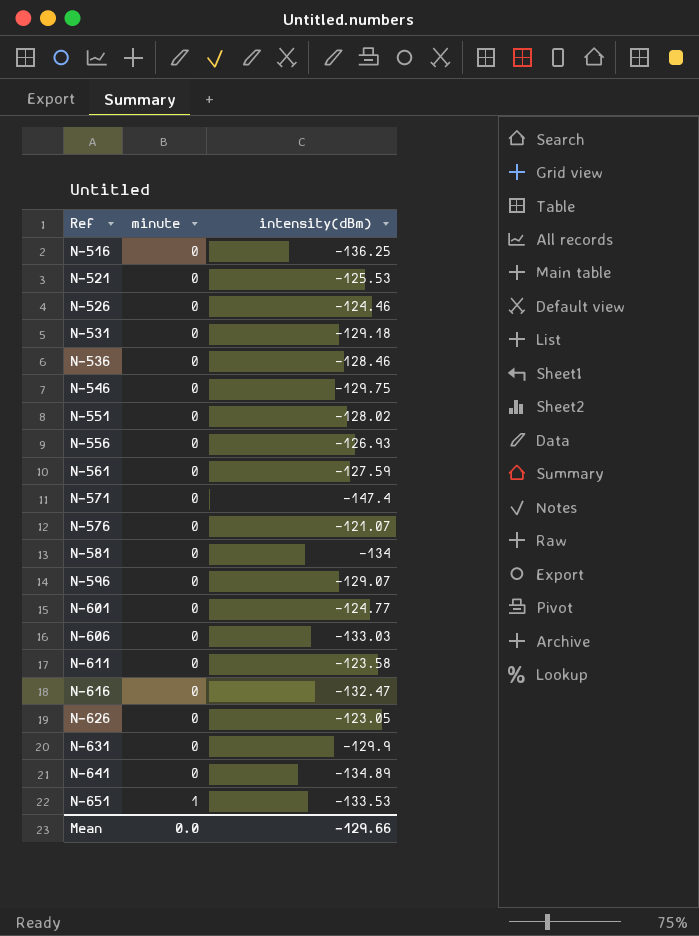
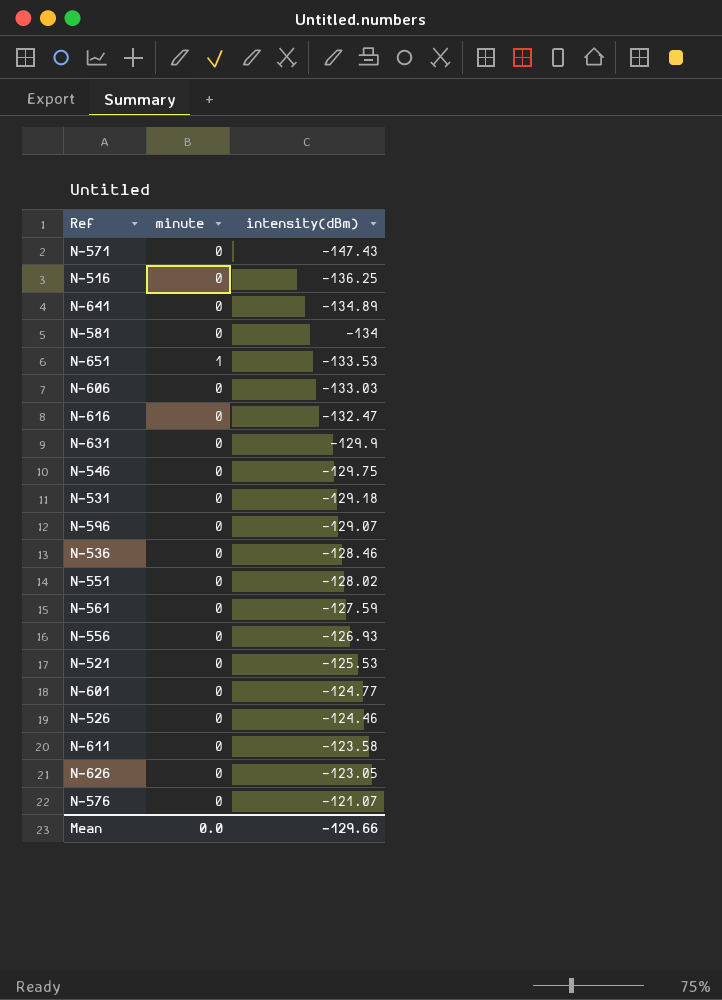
row order: Ref ascending -> intensity(dBm) ascending
N-571 | intensity(dBm): -147.4 -> -147.43

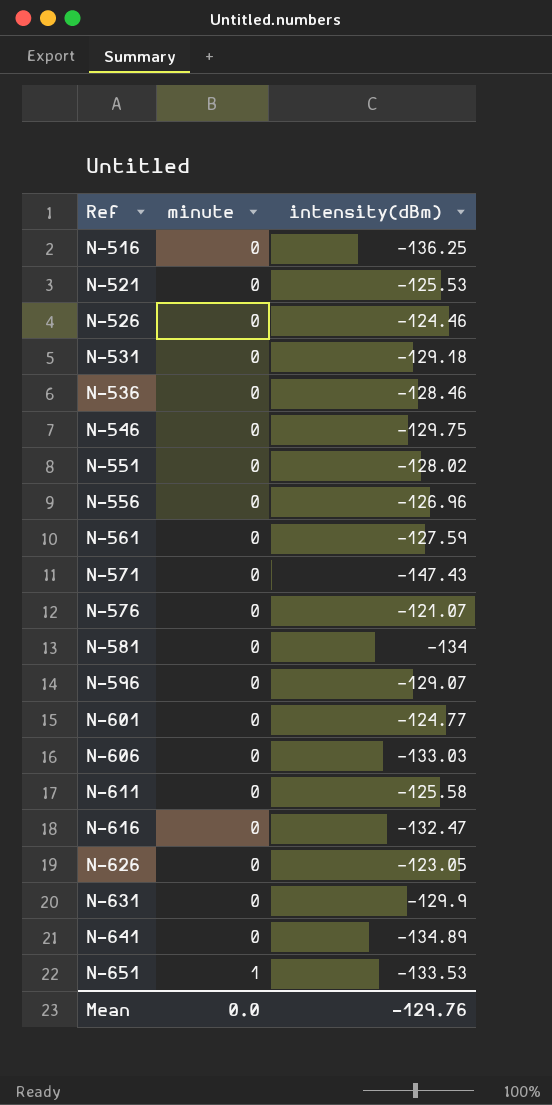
row order: intensity(dBm) ascending -> Ref ascending
N-556 | intensity(dBm): -126.93 -> -126.96
N-611 | intensity(dBm): -123.58 -> -125.58
Mean | intensity(dBm): -129.66 -> -129.76

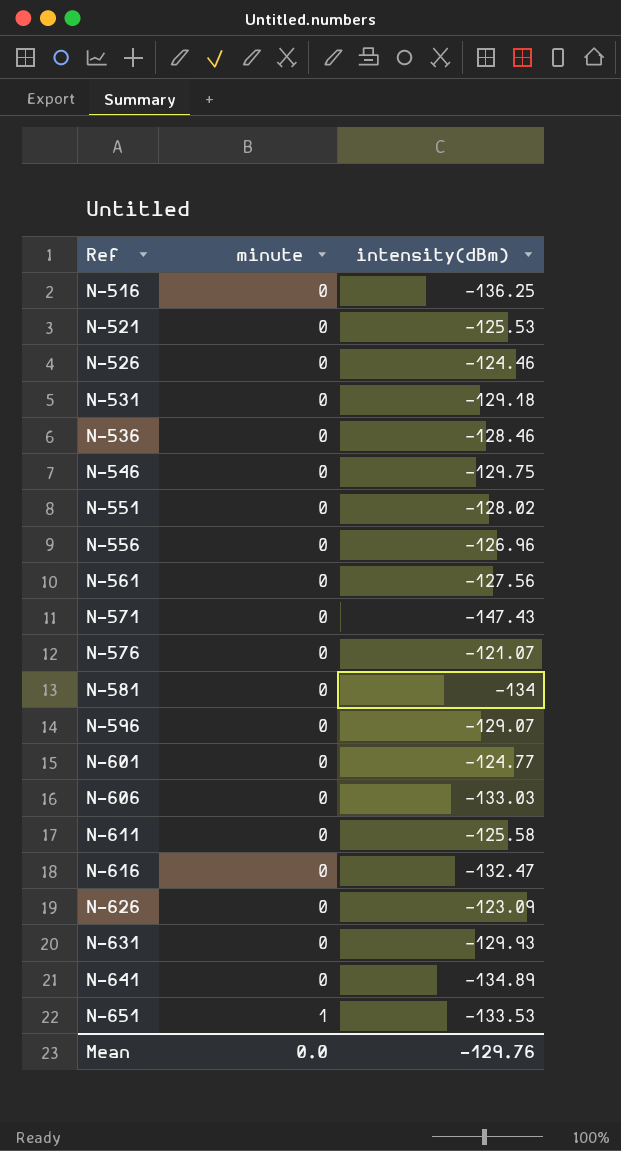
N-561 | intensity(dBm): -127.59 -> -127.56
N-626 | intensity(dBm): -123.05 -> -123.09
N-631 | intensity(dBm): -129.9 -> -129.93

